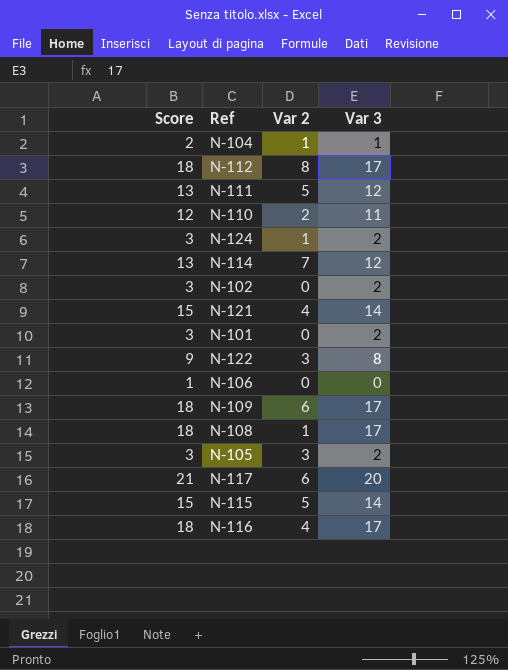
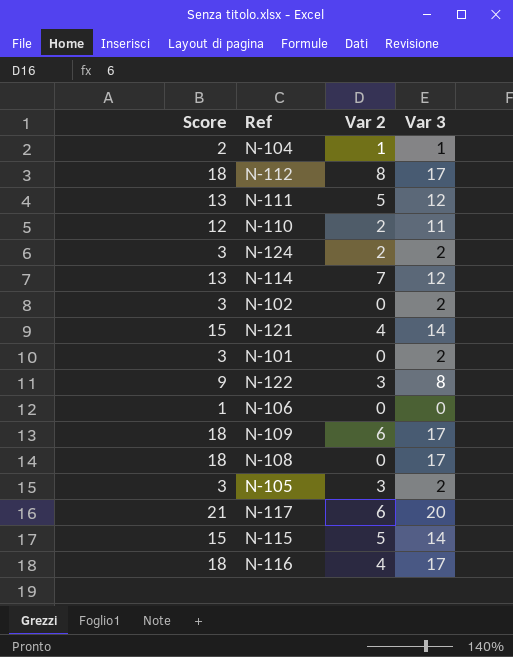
N-124 | Var 2: 1 -> 2
N-108 | Var 2: 1 -> 0

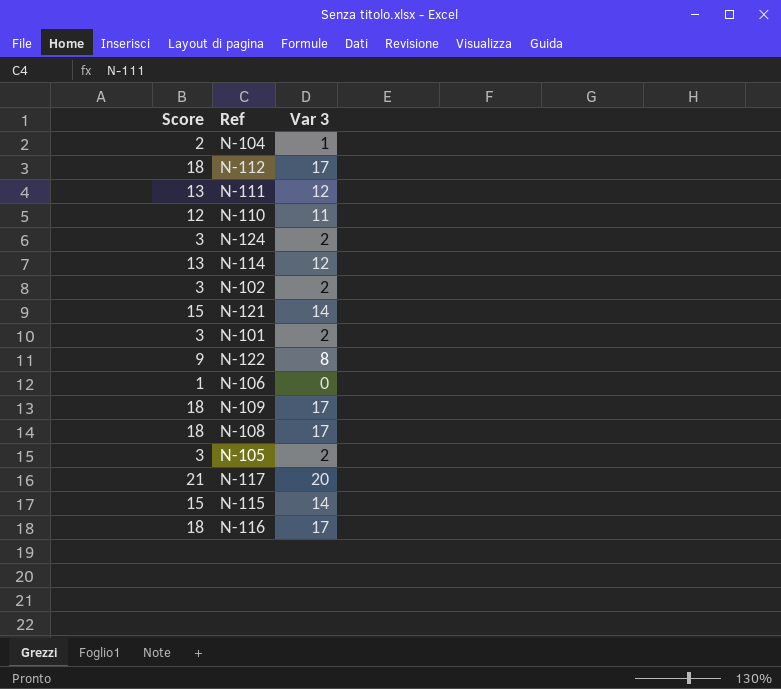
column Var 2 | position: 3 -> none

